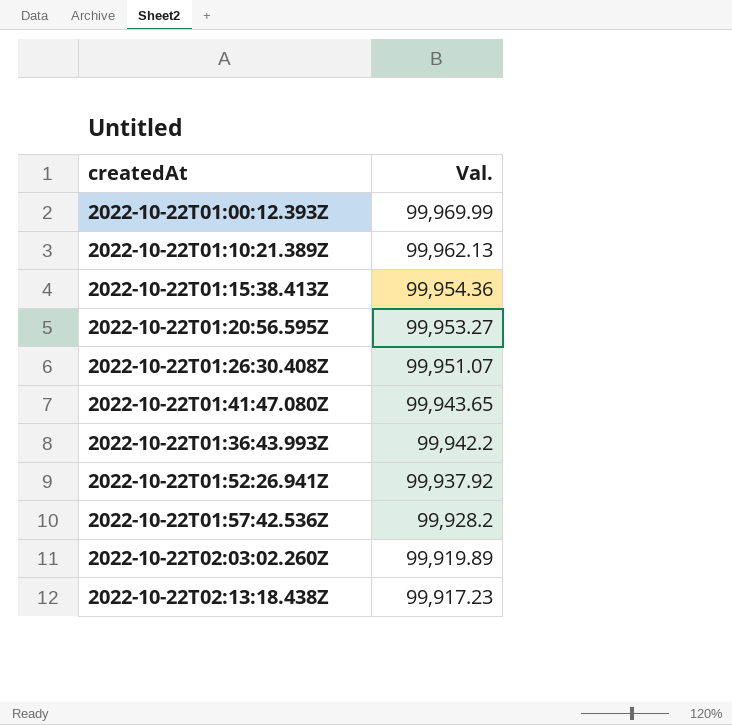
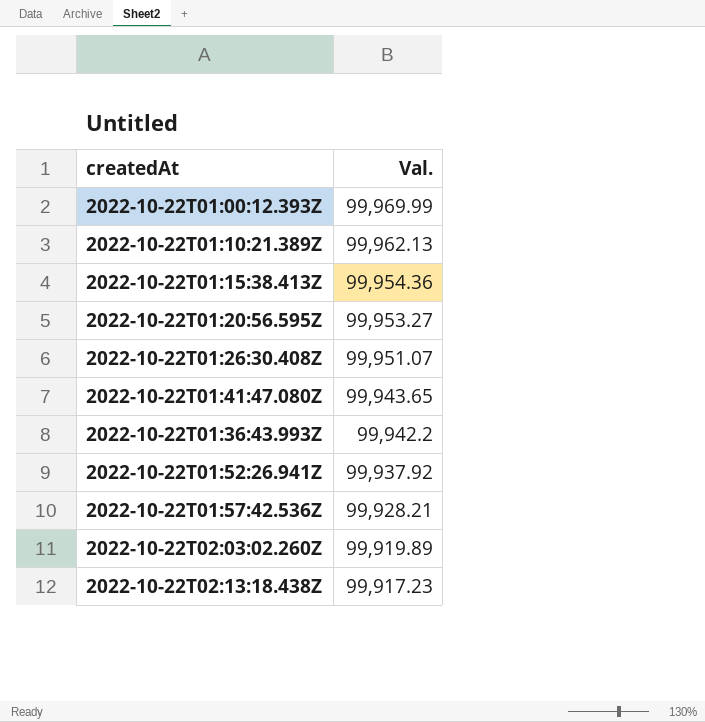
2022-10-22T01:57:42.536Z | Val.: 99,928.2 -> 99,928.21

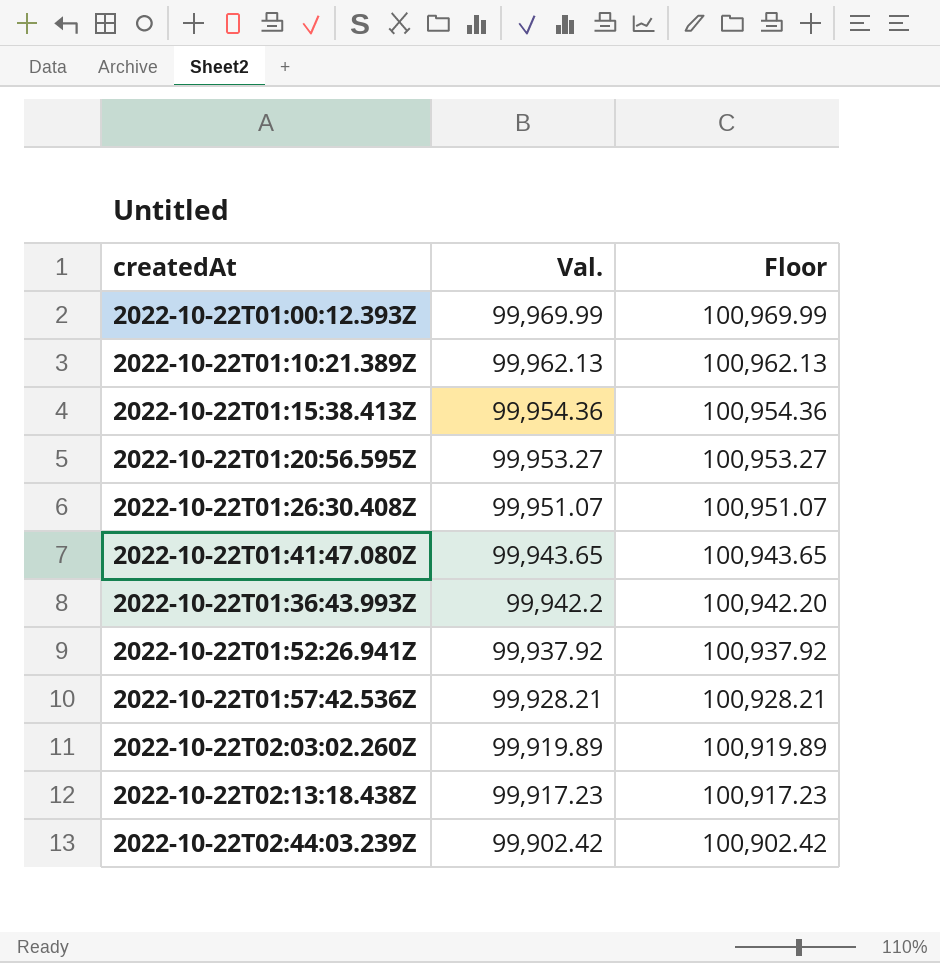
column Floor | formula: none -> [Val.] + 1000
row 2022-10-22T02:44:03.239Z: none -> 99,902.42 | 100,902.42

